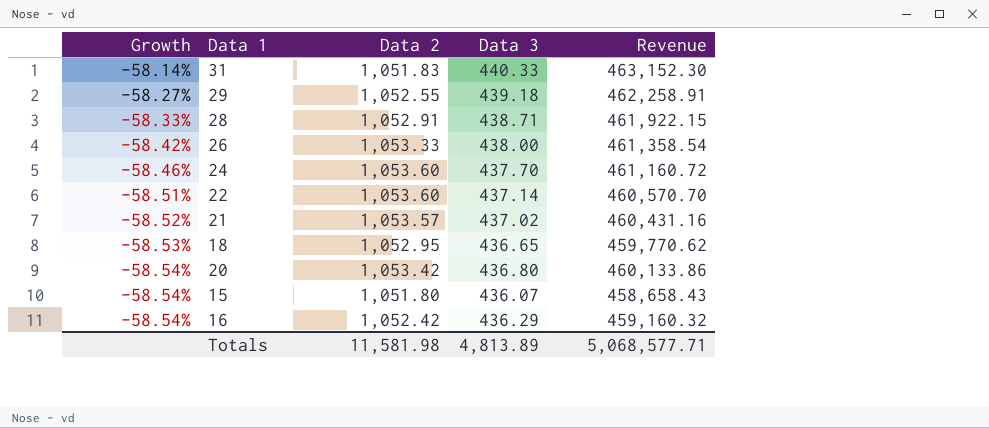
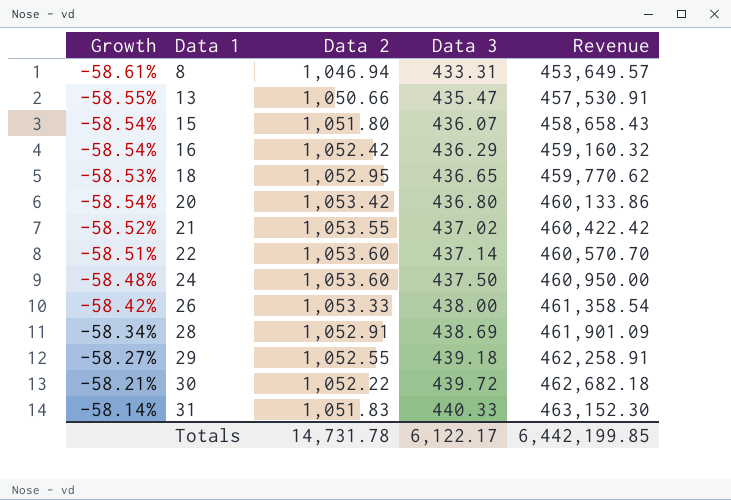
row order: Growth descending -> Data 1 ascending
row 8: none -> -58.61% | 1,046.94 | 433.31 | 453,649.57
row 13: none -> -58.55% | 1,050.66 | 435.47 | 457,530.91
21 | Data 2: 1,053.57 -> 1,053.55
21 | Revenue: 460,431.16 -> 460,422.42
24 | Growth: -58.46% -> -58.48%
24 | Data 3: 437.70 -> 437.50
24 | Revenue: 461,160.72 -> 460,950.00
28 | Growth: -58.33% -> -58.34%
28 | Data 3: 438.71 -> 438.69
28 | Revenue: 461,922.15 -> 461,901.09
row 30: none -> -58.21% | 1,052.22 | 439.72 | 462,682.18
Totals | Data 2: 11,581.98 -> 14,731.78
Totals | Data 3: 4,813.89 -> 6,122.17
Totals | Revenue: 5,068,577.71 -> 6,442,199.85

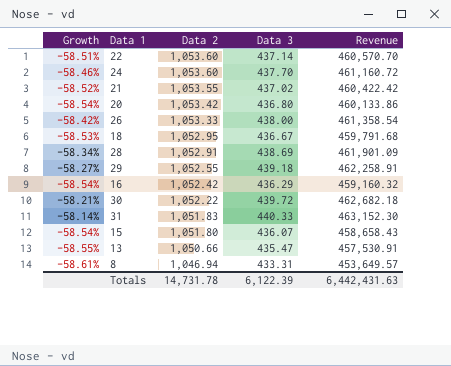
row order: Data 1 ascending -> Data 2 descending
24 | Growth: -58.48% -> -58.46%
24 | Data 3: 437.50 -> 437.70
24 | Revenue: 460,950.00 -> 461,160.72
18 | Data 3: 436.65 -> 436.67
18 | Revenue: 459,770.62 -> 459,791.68
Totals | Data 3: 6,122.17 -> 6,122.39
Totals | Revenue: 6,442,199.85 -> 6,442,431.63

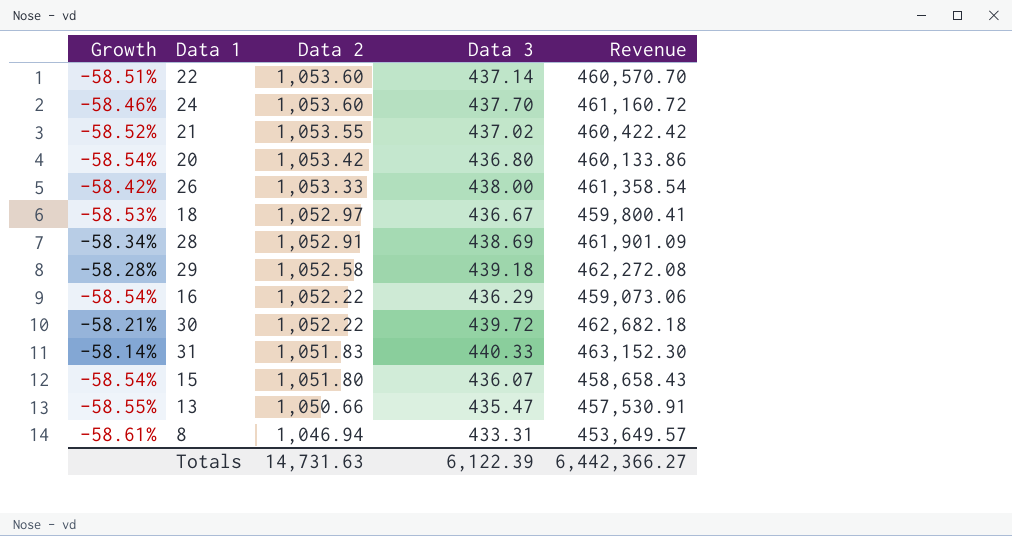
18 | Data 2: 1,052.95 -> 1,052.97
18 | Revenue: 459,791.68 -> 459,800.41
29 | Growth: -58.27% -> -58.28%
29 | Data 2: 1,052.55 -> 1,052.58
29 | Revenue: 462,258.91 -> 462,272.08
16 | Data 2: 1,052.42 -> 1,052.22
16 | Revenue: 459,160.32 -> 459,073.06
Totals | Data 2: 14,731.78 -> 14,731.63
Totals | Revenue: 6,442,431.63 -> 6,442,366.27

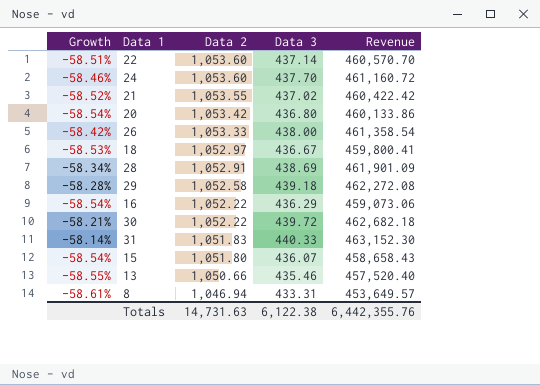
13 | Data 3: 435.47 -> 435.46
13 | Revenue: 457,530.91 -> 457,520.40
Totals | Data 3: 6,122.39 -> 6,122.38
Totals | Revenue: 6,442,366.27 -> 6,442,355.76

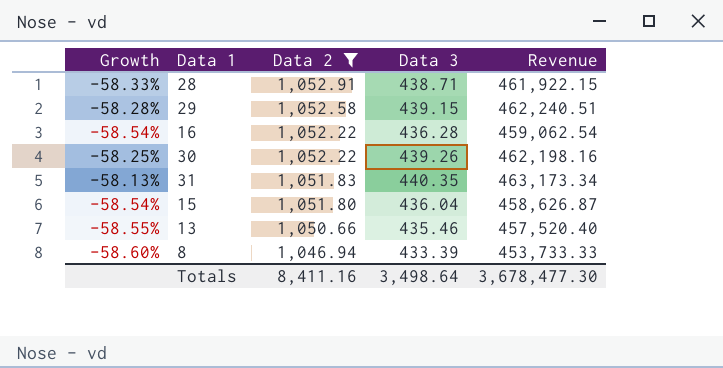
filter: none -> Data 2 <= 1,052.91
28 | Growth: -58.34% -> -58.33%
28 | Data 3: 438.69 -> 438.71
28 | Revenue: 461,901.09 -> 461,922.15
29 | Data 3: 439.18 -> 439.15
29 | Revenue: 462,272.08 -> 462,240.51
16 | Data 3: 436.29 -> 436.28
16 | Revenue: 459,073.06 -> 459,062.54
30 | Growth: -58.21% -> -58.25%
30 | Data 3: 439.72 -> 439.26
30 | Revenue: 462,682.18 -> 462,198.16
31 | Growth: -58.14% -> -58.13%
31 | Data 3: 440.33 -> 440.35
31 | Revenue: 463,152.30 -> 463,173.34
15 | Data 3: 436.07 -> 436.04
15 | Revenue: 458,658.43 -> 458,626.87
8 | Growth: -58.61% -> -58.60%
8 | Data 3: 433.31 -> 433.39
8 | Revenue: 453,649.57 -> 453,733.33
Totals | Data 2: 14,731.63 -> 8,411.16
Totals | Data 3: 6,122.38 -> 3,498.64
Totals | Revenue: 6,442,355.76 -> 3,678,477.30

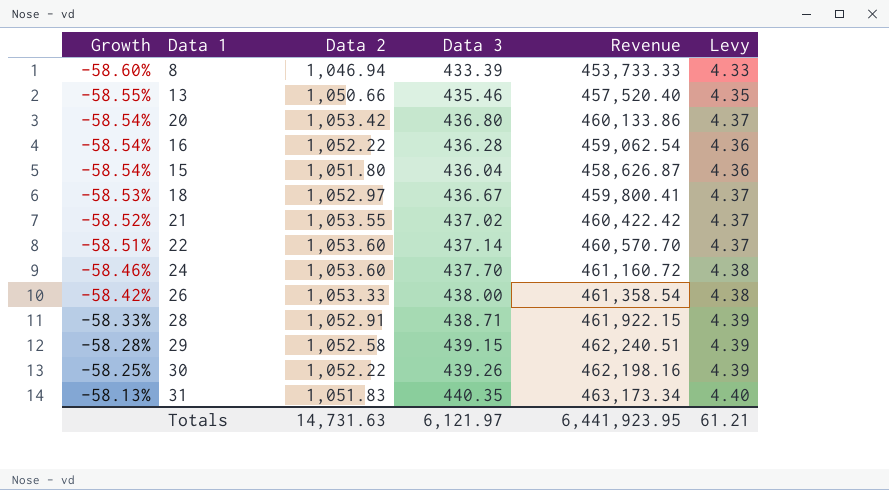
filter: Data 2 <= 1,052.91 -> none
row order: Data 2 descending -> Growth ascending
column Levy | formula: none -> [Data 3] * 0.01
Totals | Data 2: 8,411.16 -> 14,731.63
Totals | Data 3: 3,498.64 -> 6,121.97
Totals | Revenue: 3,678,477.30 -> 6,441,923.95

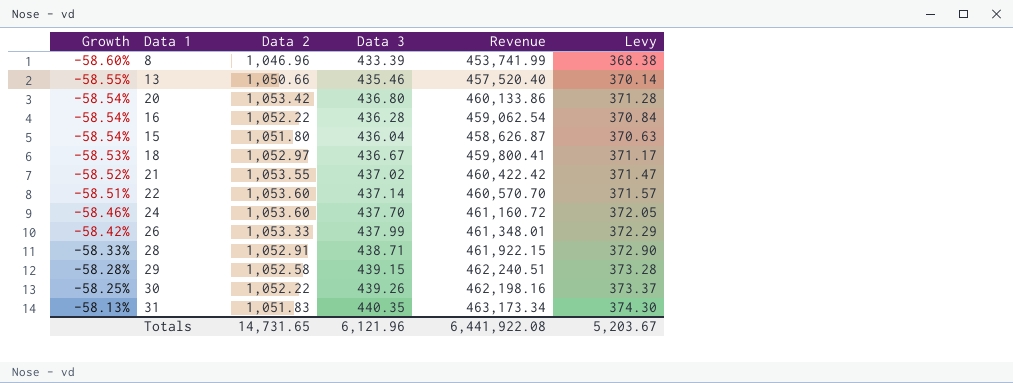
column Levy | formula: [Data 3] * 0.01 -> [Data 3] * 0.85
8 | Data 2: 1,046.94 -> 1,046.96
8 | Revenue: 453,733.33 -> 453,741.99
26 | Data 3: 438.00 -> 437.99
26 | Revenue: 461,358.54 -> 461,348.01
Totals | Data 2: 14,731.63 -> 14,731.65
Totals | Data 3: 6,121.97 -> 6,121.96
Totals | Revenue: 6,441,923.95 -> 6,441,922.08
Totals | Levy: 61.21 -> 5,203.67

